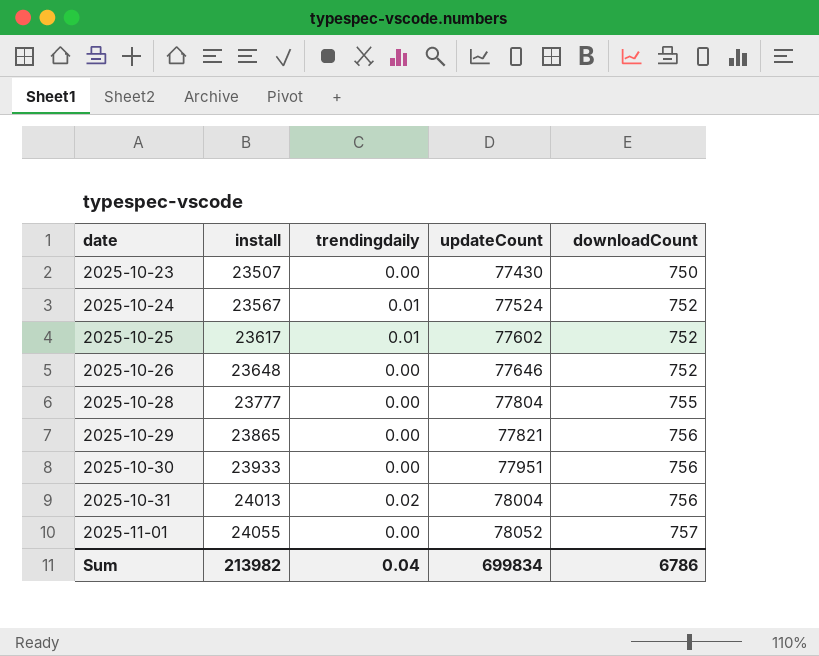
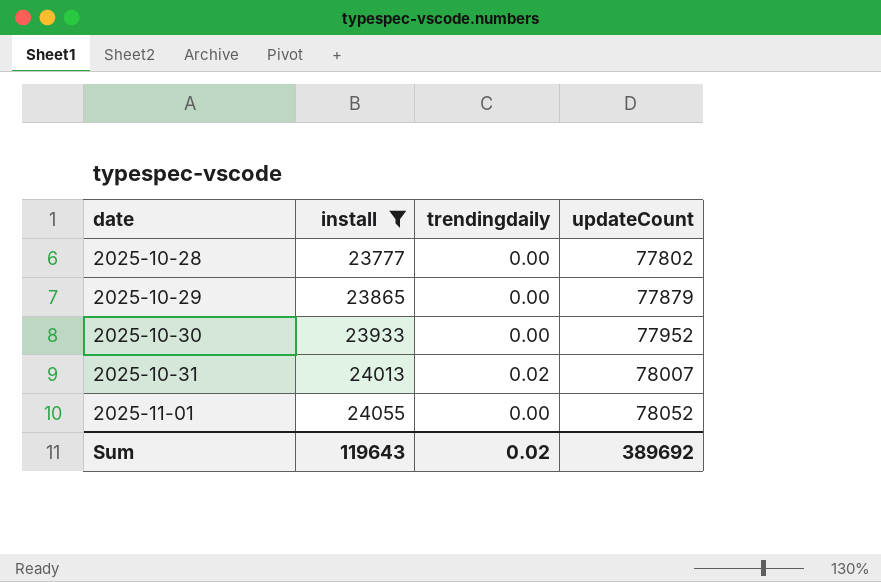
filter: none -> install >= 23777
column downloadCount | position: 5 -> none
2025-10-28 | updateCount: 77804 -> 77802
2025-10-29 | updateCount: 77821 -> 77879
2025-10-30 | updateCount: 77951 -> 77952
2025-10-31 | updateCount: 78004 -> 78007
Sum | install: 213982 -> 119643
Sum | trendingdaily: 0.04 -> 0.02
Sum | updateCount: 699834 -> 389692

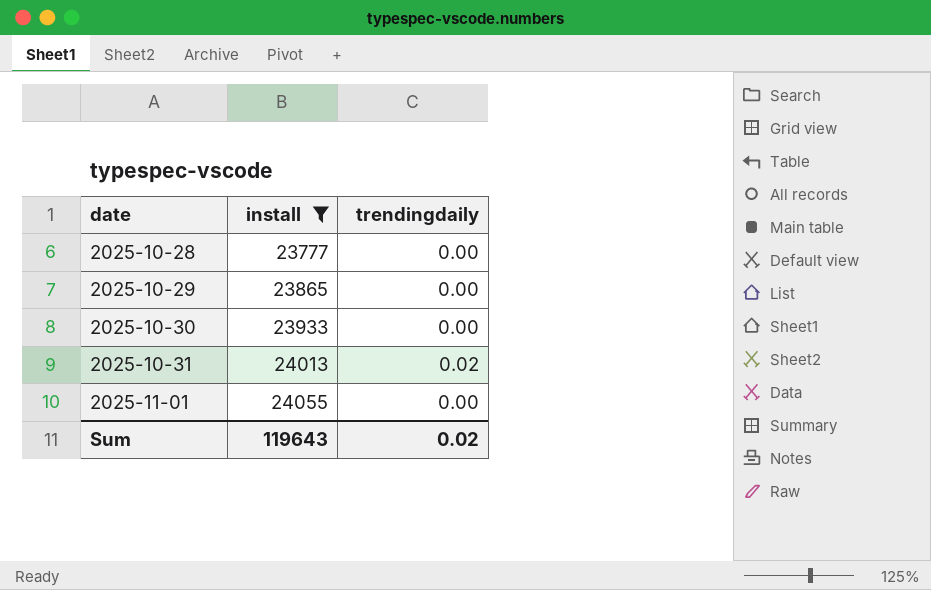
column updateCount | position: 4 -> none

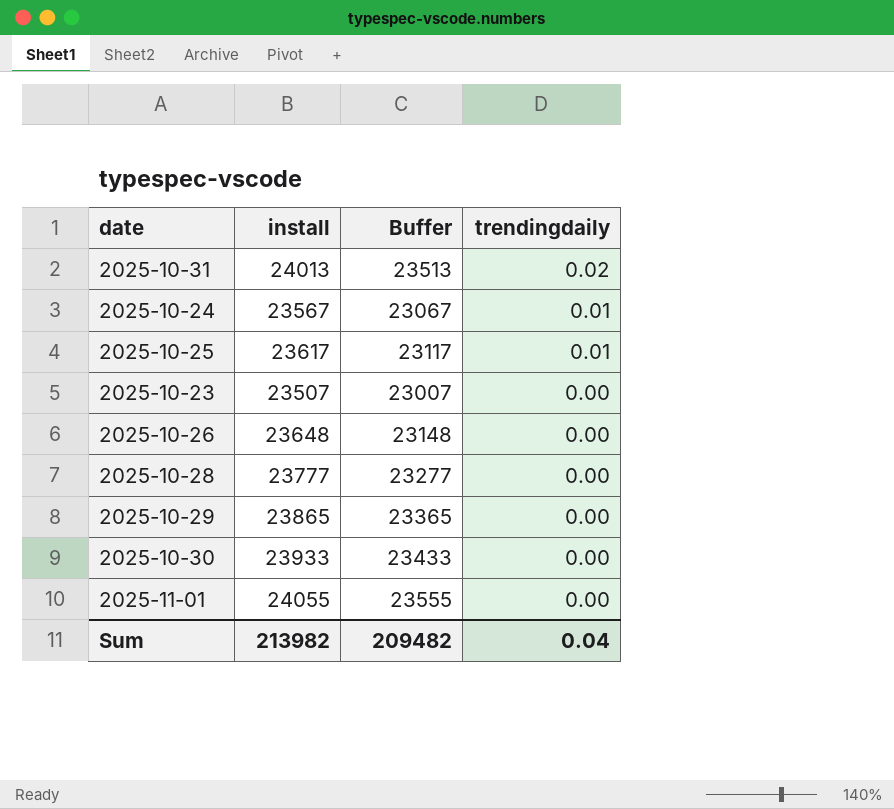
filter: install >= 23777 -> none
row order: date ascending -> trendingdaily descending
column Buffer | formula: none -> [install] - 500
Sum | install: 119643 -> 213982
Sum | trendingdaily: 0.02 -> 0.04

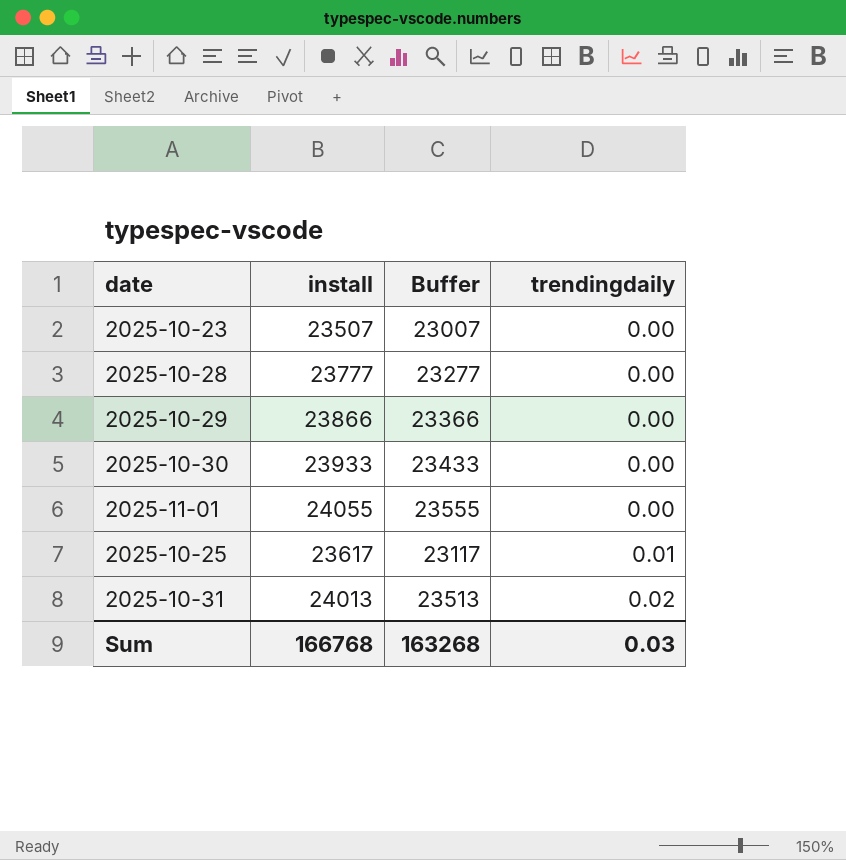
row order: trendingdaily descending -> trendingdaily ascending
row 2025-10-24: 23567 | 23067 | 0.01 -> none
row 2025-10-26: 23648 | 23148 | 0.00 -> none
2025-10-29 | install: 23865 -> 23866
2025-10-29 | Buffer: 23365 -> 23366
Sum | install: 213982 -> 166768
Sum | Buffer: 209482 -> 163268
Sum | trendingdaily: 0.04 -> 0.03

